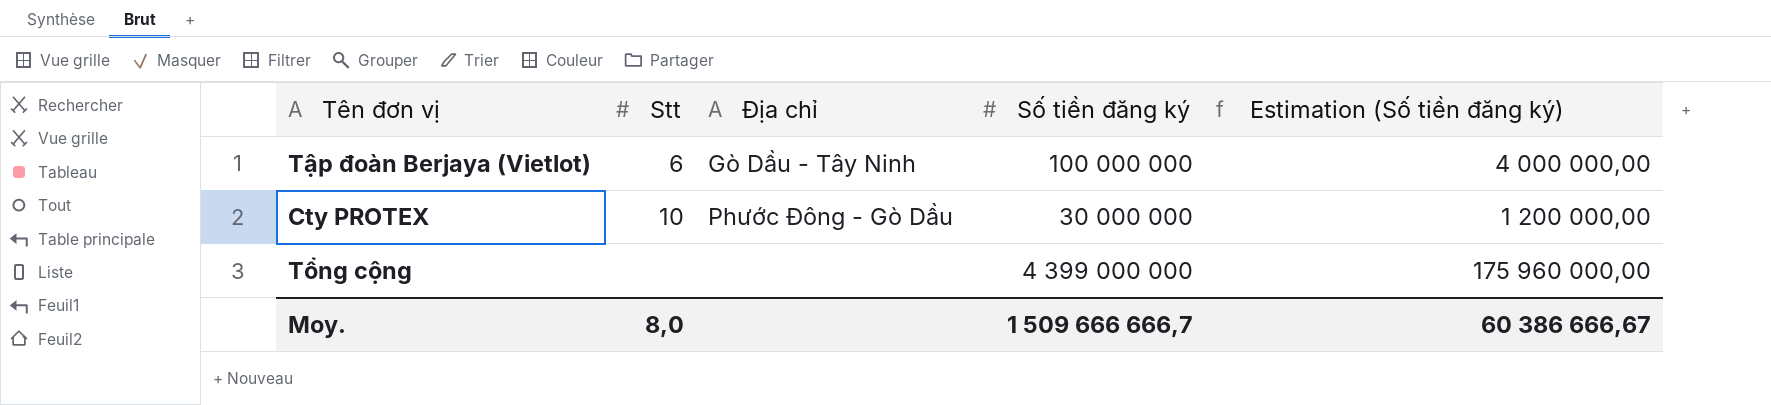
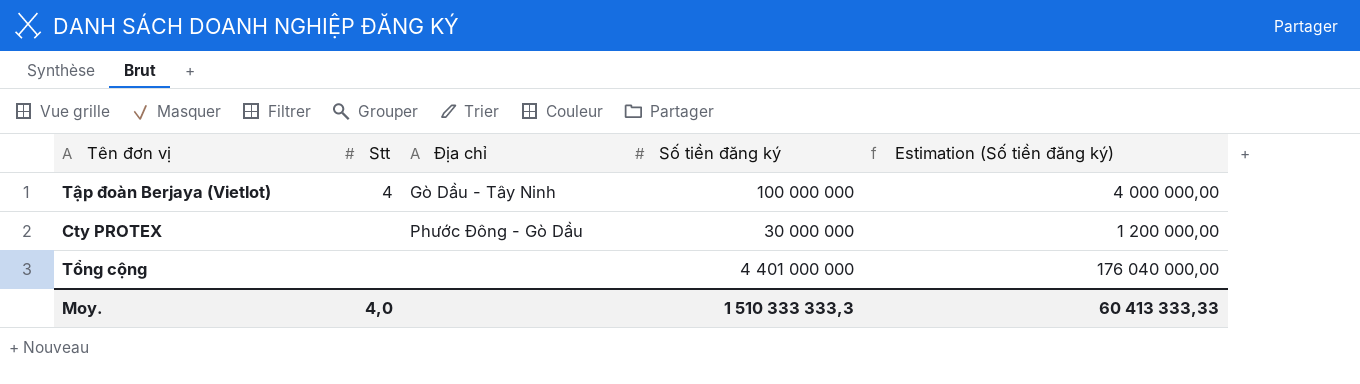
Tập đoàn Berjaya (Vietlot) | Stt: 6 -> 4
Cty PROTEX | Stt: 10 -> none
Tổng cộng | Số tiền đăng ký: 4 399 000 000 -> 4 401 000 000
Tổng cộng | Estimation (Số tiền đăng ký): 175 960 000,00 -> 176 040 000,00
Moy. | Stt: 8,0 -> 4,0
Moy. | Số tiền đăng ký: 1 509 666 666,7 -> 1 510 333 333,3
Moy. | Estimation (Số tiền đăng ký): 60 386 666,67 -> 60 413 333,33

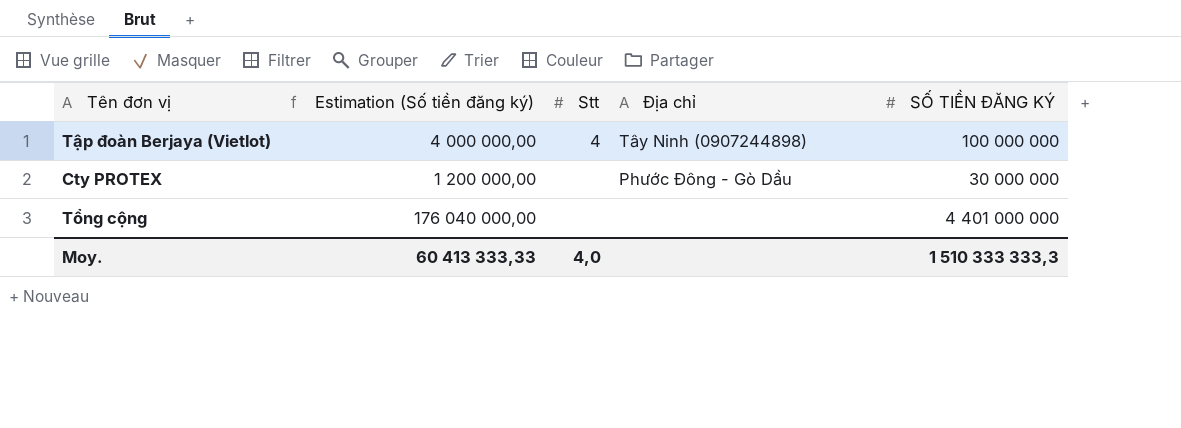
column Estimation (Số tiền đăng ký) | position: 5 -> 2
column name: Số tiền đăng ký -> SỐ TIỀN ĐĂNG KÝ
Tập đoàn Berjaya (Vietlot) | Địa chỉ: Gò Dầu - Tây Ninh -> Tây Ninh (0907244898)

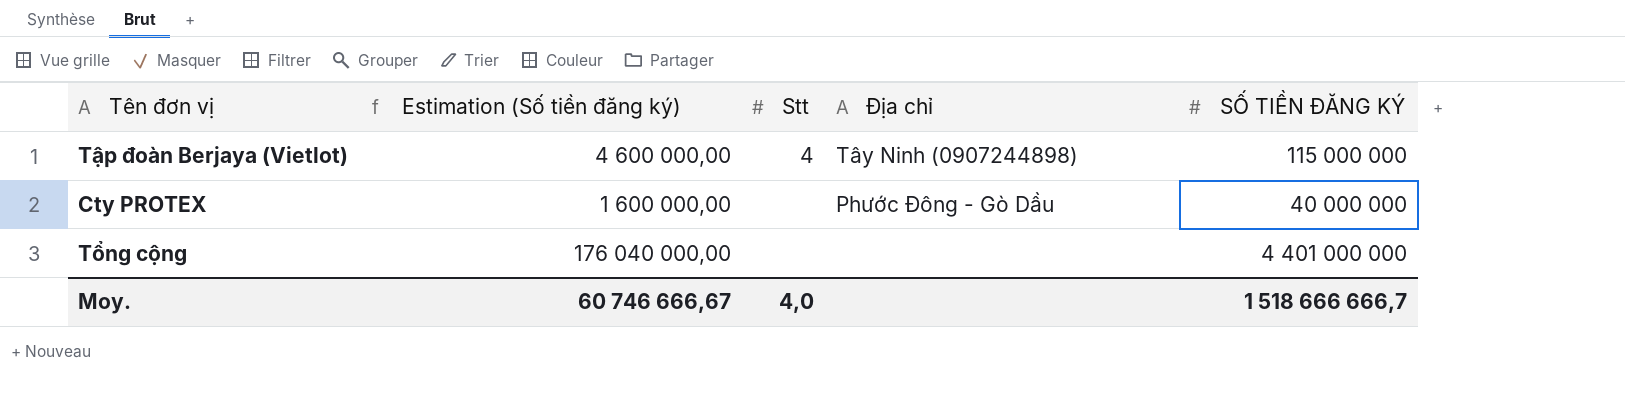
Tập đoàn Berjaya (Vietlot) | Estimation (Số tiền đăng ký): 4 000 000,00 -> 4 600 000,00
Tập đoàn Berjaya (Vietlot) | SỐ TIỀN ĐĂNG KÝ: 100 000 000 -> 115 000 000
Cty PROTEX | Estimation (Số tiền đăng ký): 1 200 000,00 -> 1 600 000,00
Cty PROTEX | SỐ TIỀN ĐĂNG KÝ: 30 000 000 -> 40 000 000
Moy. | Estimation (Số tiền đăng ký): 60 413 333,33 -> 60 746 666,67
Moy. | SỐ TIỀN ĐĂNG KÝ: 1 510 333 333,3 -> 1 518 666 666,7

